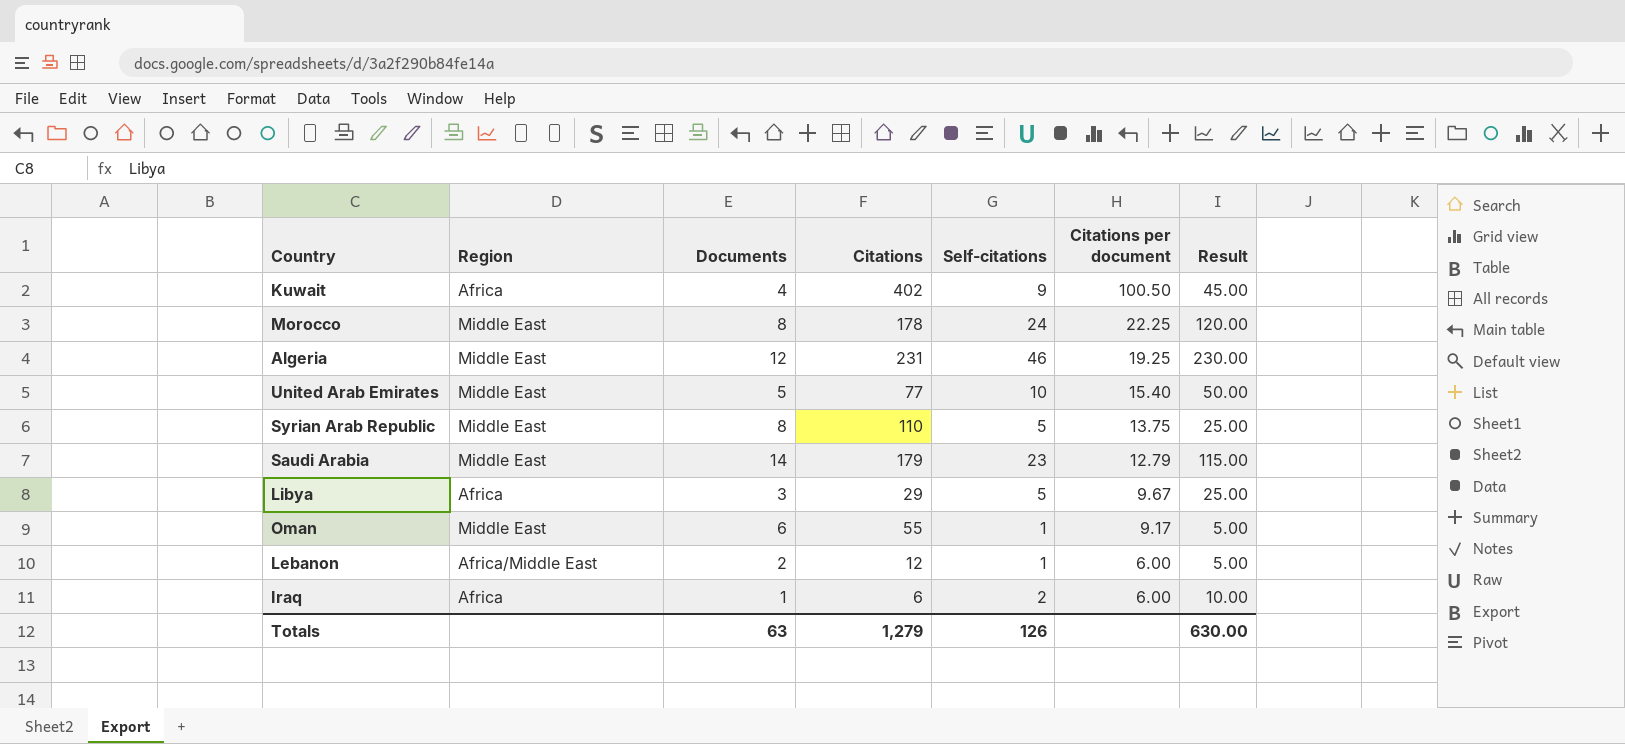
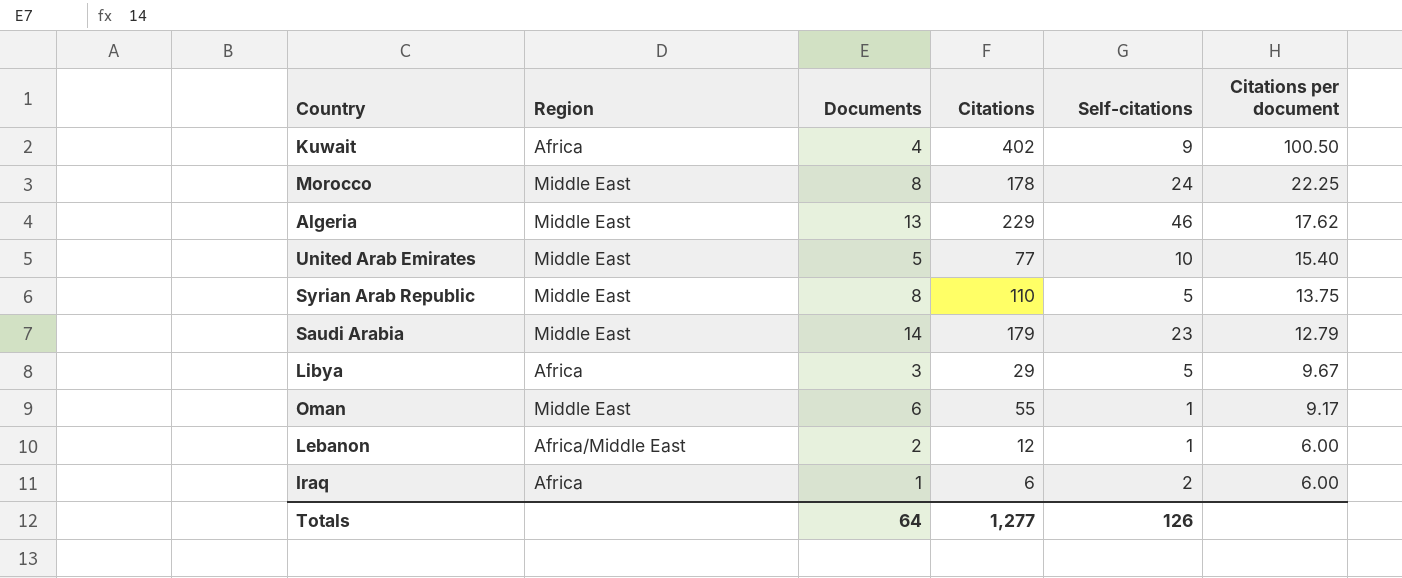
column Result | formula: [Self-citations] * 5 -> none
Algeria | Documents: 12 -> 13
Algeria | Citations: 231 -> 229
Algeria | Citations per document: 19.25 -> 17.62
Totals | Documents: 63 -> 64
Totals | Citations: 1,279 -> 1,277

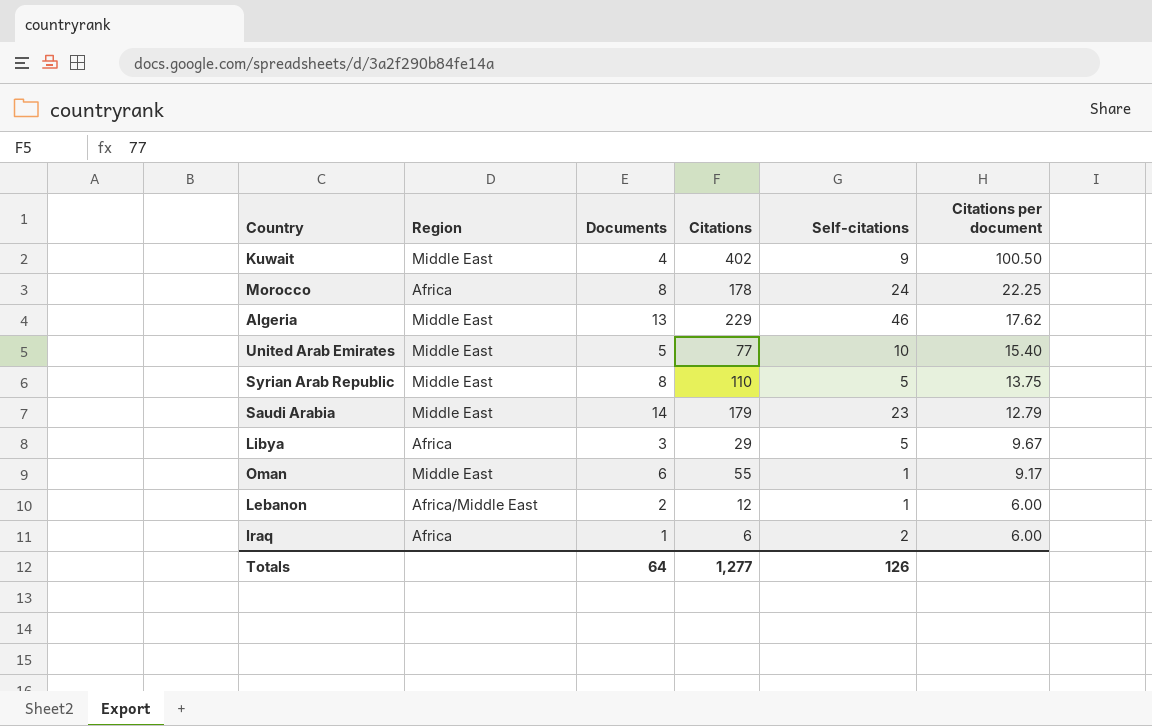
Kuwait | Region: Africa -> Middle East
Morocco | Region: Middle East -> Africa

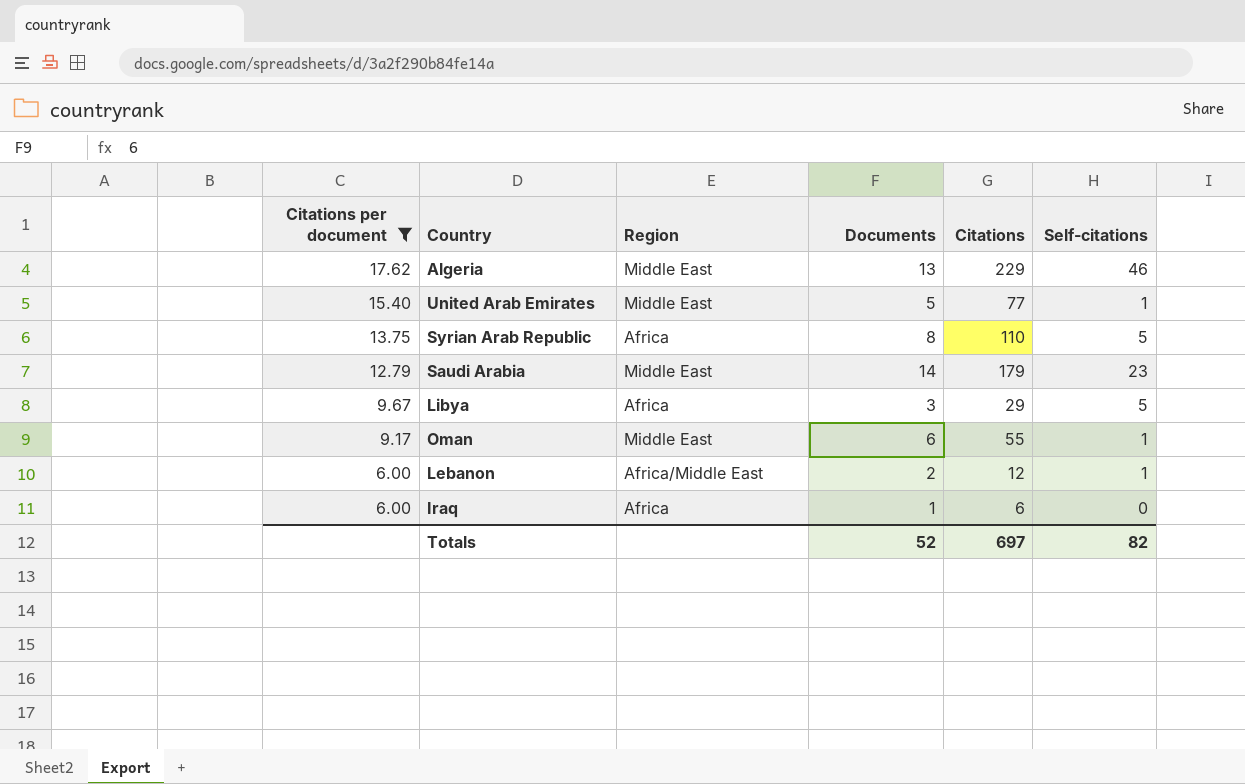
filter: none -> Citations per document <= 17.62
column Citations per document | position: 6 -> 1
United Arab Emirates | Self-citations: 10 -> 1
Syrian Arab Republic | Region: Middle East -> Africa
Iraq | Self-citations: 2 -> 0
Totals | Documents: 64 -> 52
Totals | Citations: 1,277 -> 697
Totals | Self-citations: 126 -> 82

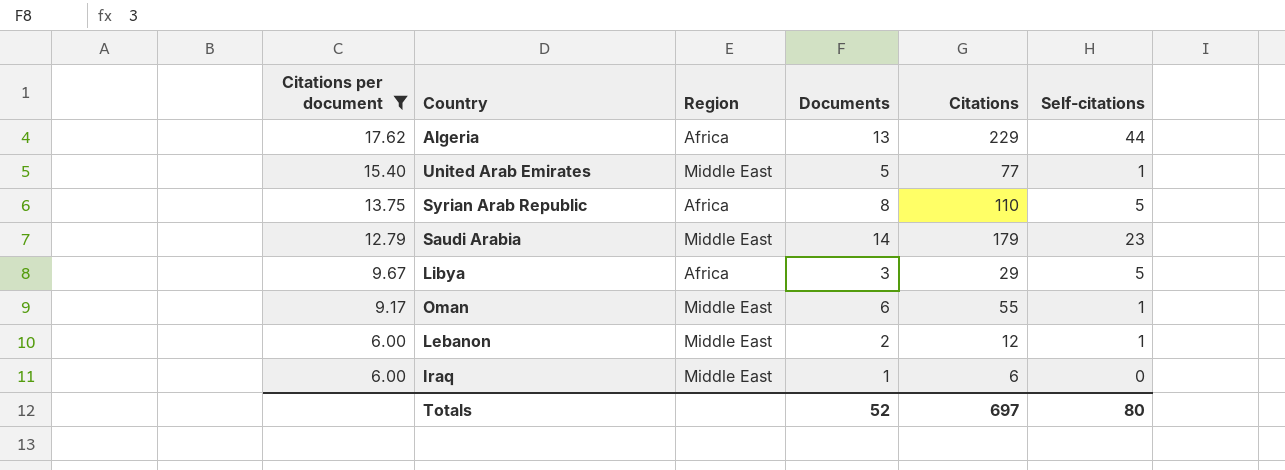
Algeria | Region: Middle East -> Africa
Algeria | Self-citations: 46 -> 44
Lebanon | Region: Africa/Middle East -> Middle East
Iraq | Region: Africa -> Middle East
Totals | Self-citations: 82 -> 80

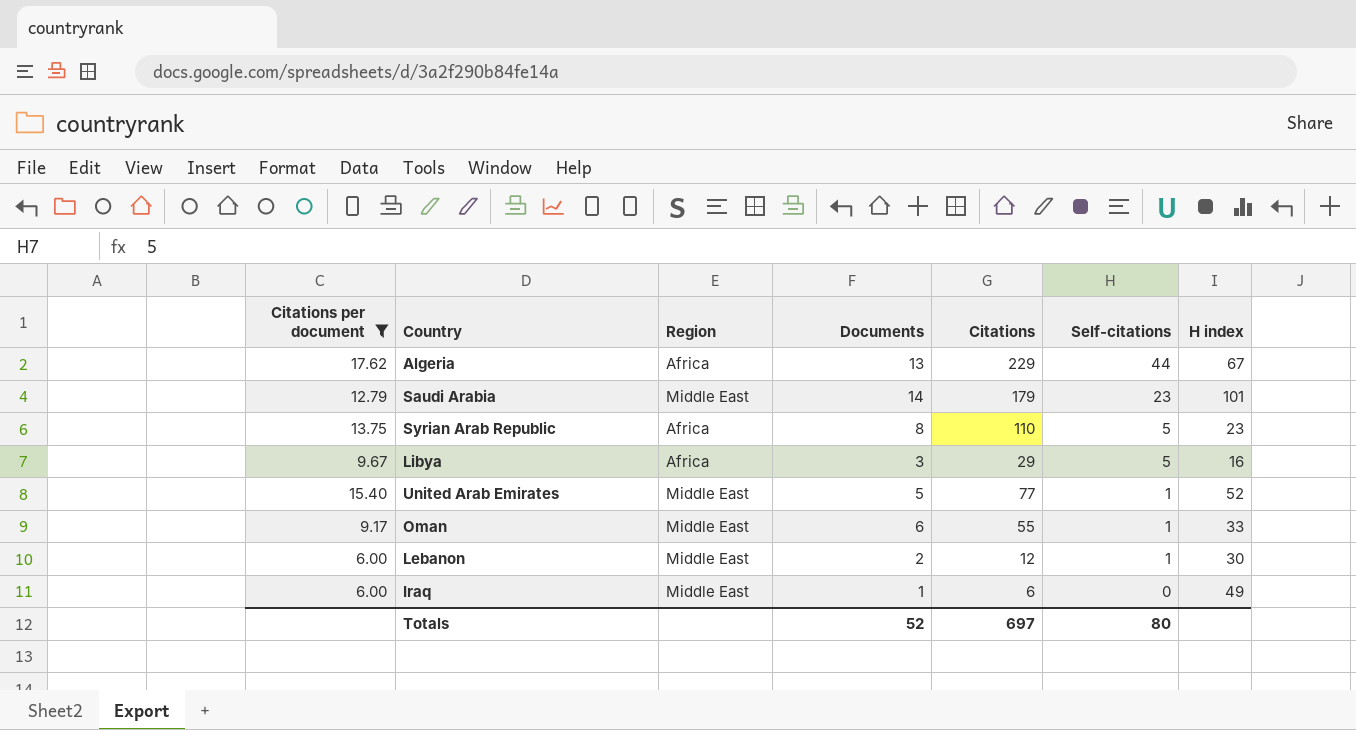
row order: Citations per document descending -> Self-citations descending
column H index | position: none -> 7

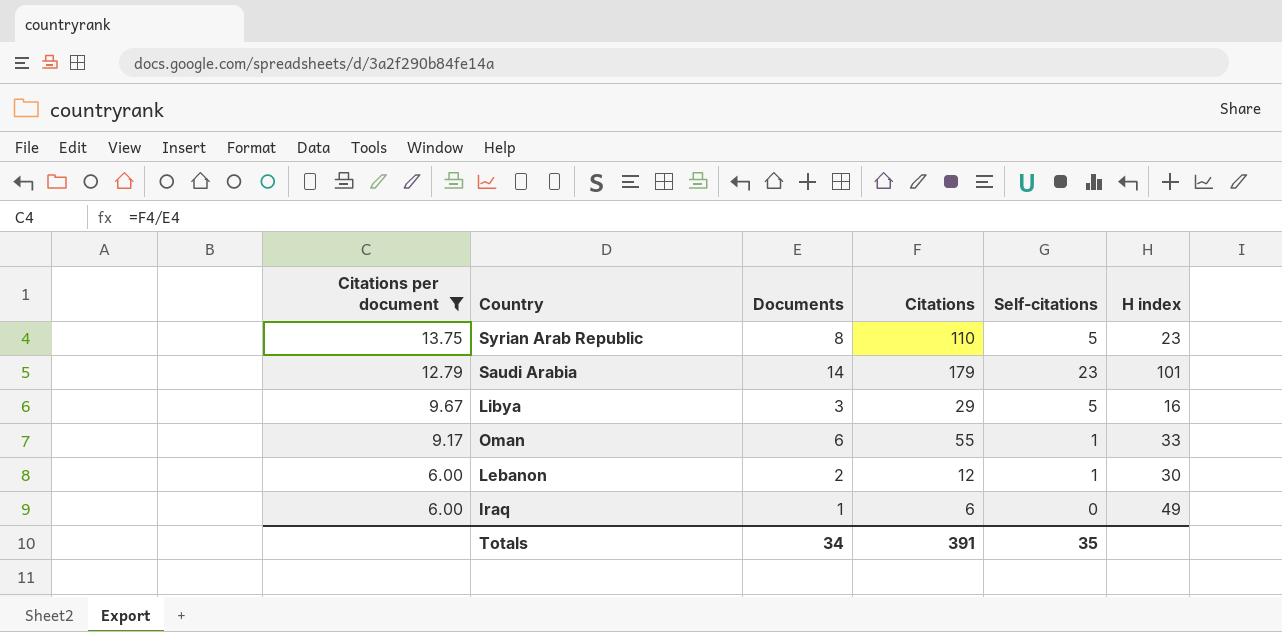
row order: Self-citations descending -> Citations per document descending
column Region | position: 3 -> none
row Algeria: 17.62 | Africa | 13 | 229 | 44 | 67 -> none
row United Arab Emirates: 15.40 | Middle East | 5 | 77 | 1 | 52 -> none
Totals | Documents: 52 -> 34
Totals | Citations: 697 -> 391
Totals | Self-citations: 80 -> 35

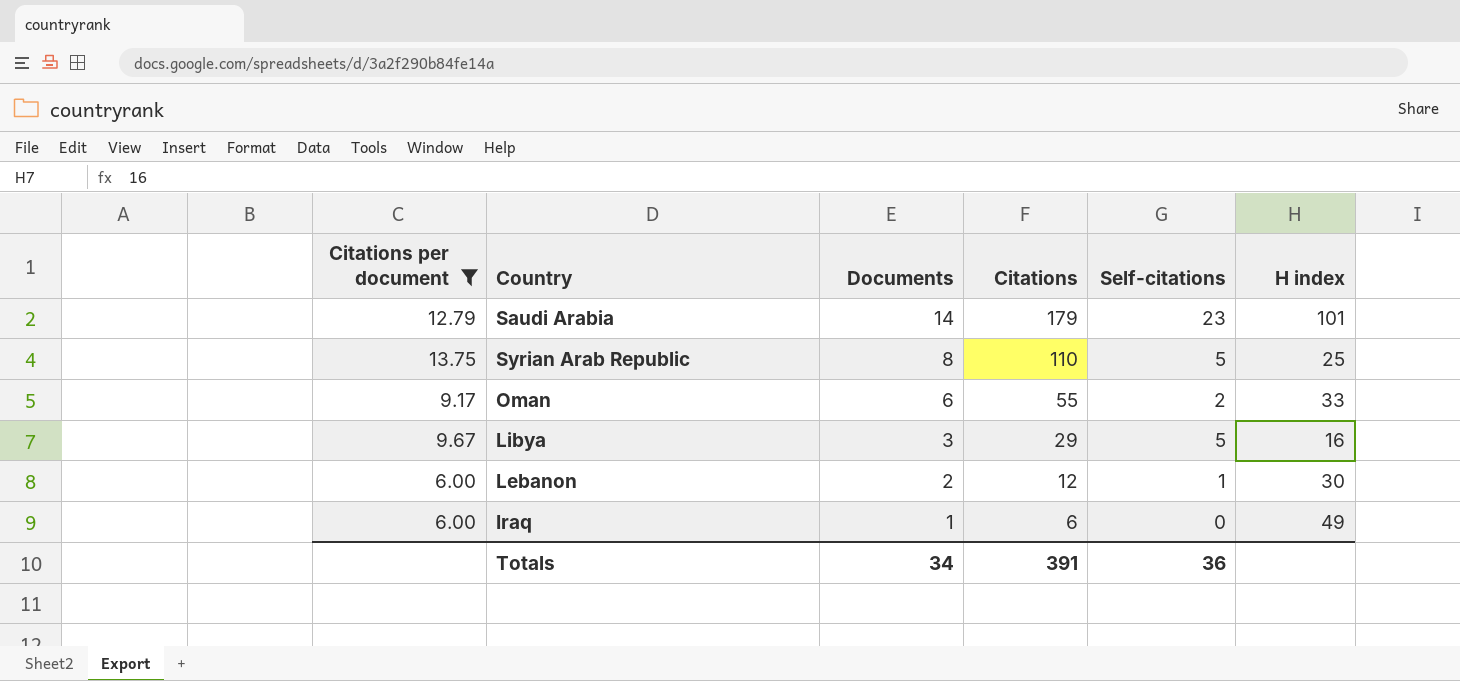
row order: Citations per document descending -> Documents descending
Syrian Arab Republic | H index: 23 -> 25
Oman | Self-citations: 1 -> 2
Totals | Self-citations: 35 -> 36

